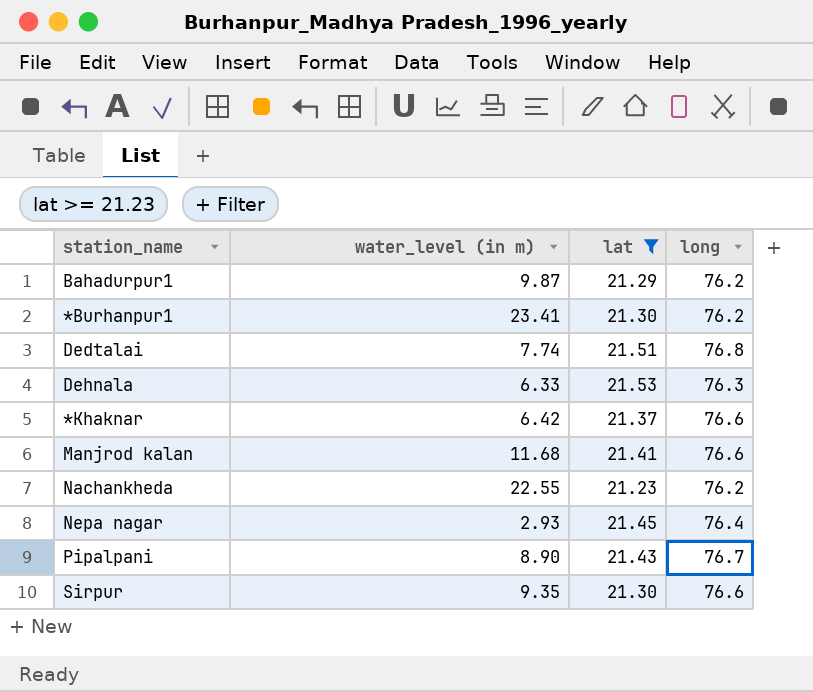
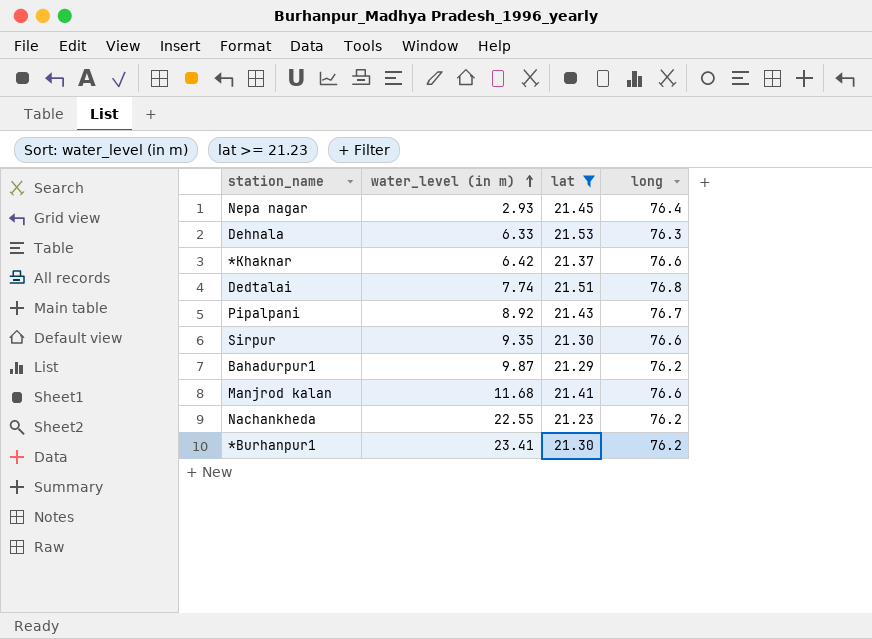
row order: none -> water_level (in m) ascending
Pipalpani | water_level (in m): 8.90 -> 8.92

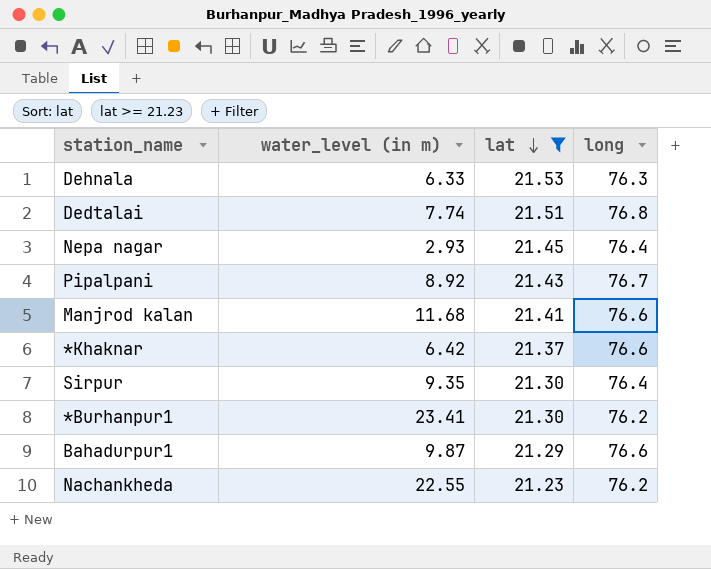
row order: water_level (in m) ascending -> lat descending
Sirpur | long: 76.6 -> 76.4
Bahadurpur1 | long: 76.2 -> 76.6

